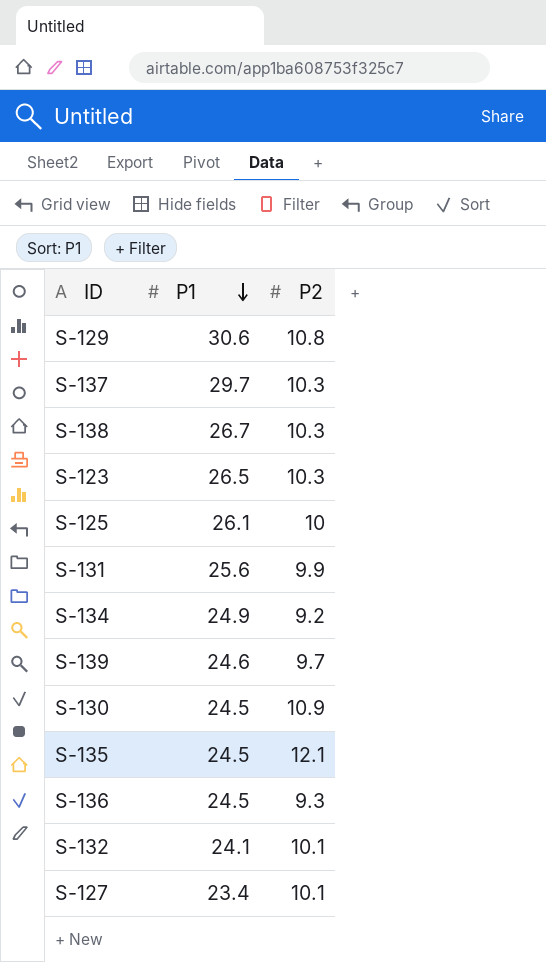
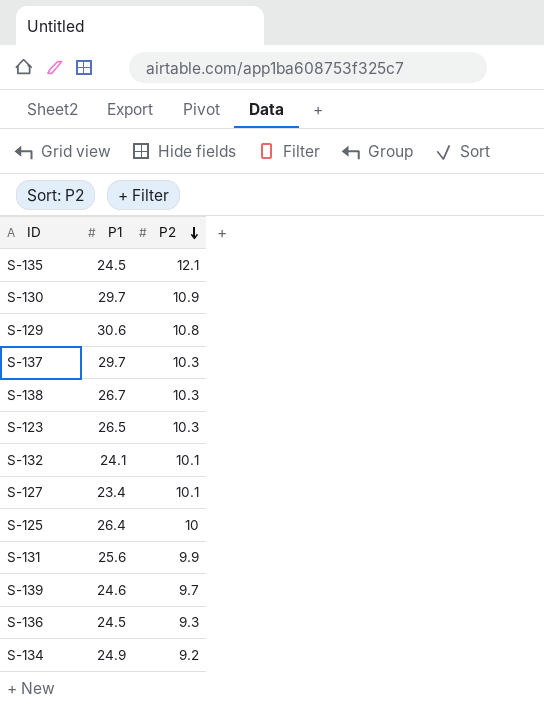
row order: P1 descending -> P2 descending
S-130 | P1: 24.5 -> 29.7
S-125 | P1: 26.1 -> 26.4

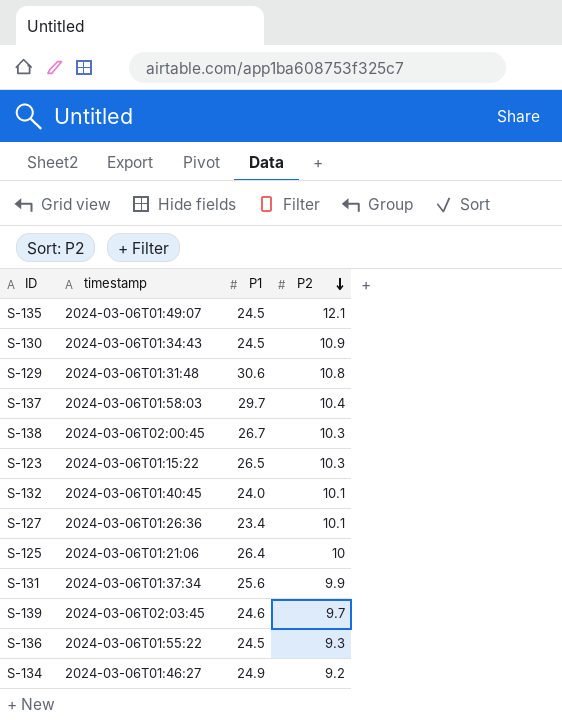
column timestamp | position: none -> 2
S-130 | P1: 29.7 -> 24.5
S-137 | P2: 10.3 -> 10.4
S-132 | P1: 24.1 -> 24.0

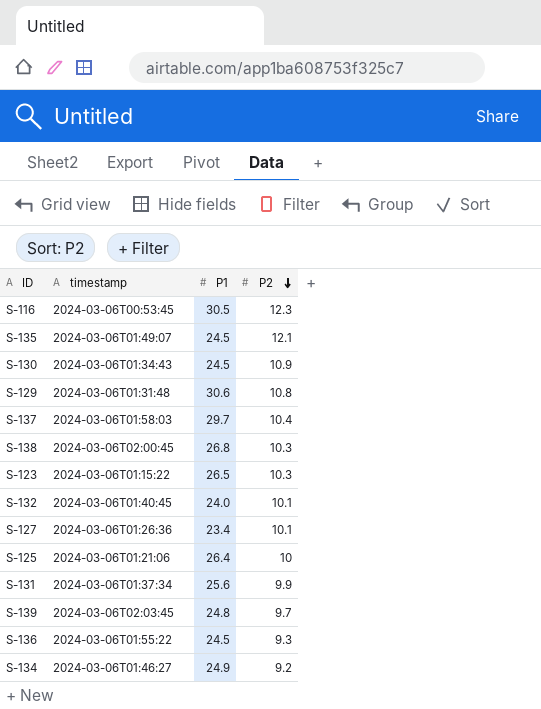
row S-116: none -> 2024-03-06T00:53:45 | 30.5 | 12.3
S-138 | P1: 26.7 -> 26.8
S-139 | P1: 24.6 -> 24.8

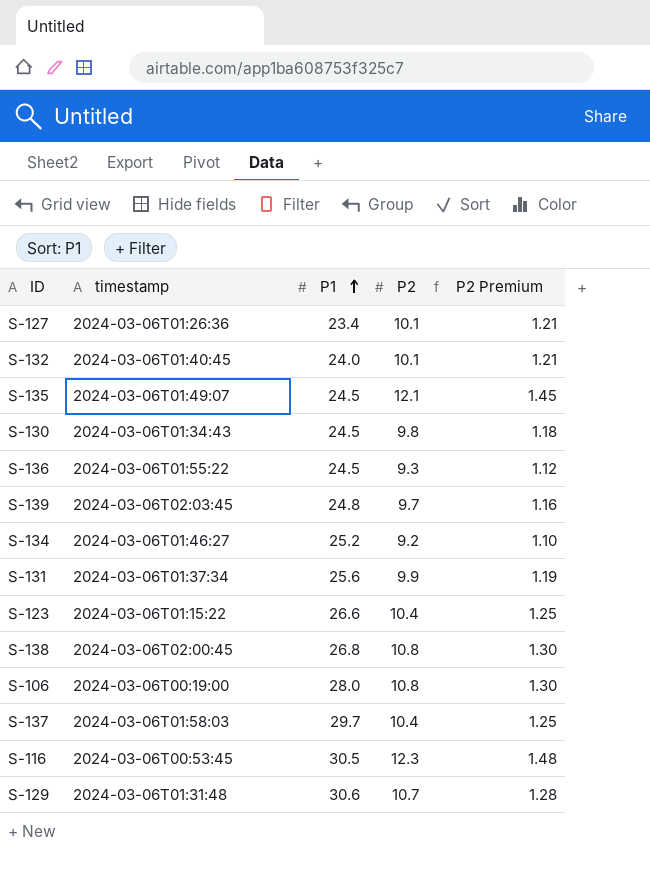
row order: P2 descending -> P1 ascending
column P2 Premium | formula: none -> [P2] * 0.12
row S-125: 2024-03-06T01:21:06 | 26.4 | 10 -> none
S-130 | P2: 10.9 -> 9.8
S-134 | P1: 24.9 -> 25.2
S-123 | P1: 26.5 -> 26.6
S-123 | P2: 10.3 -> 10.4
S-138 | P2: 10.3 -> 10.8
row S-106: none -> 2024-03-06T00:19:00 | 28.0 | 10.8 | 1.30
S-129 | P2: 10.8 -> 10.7

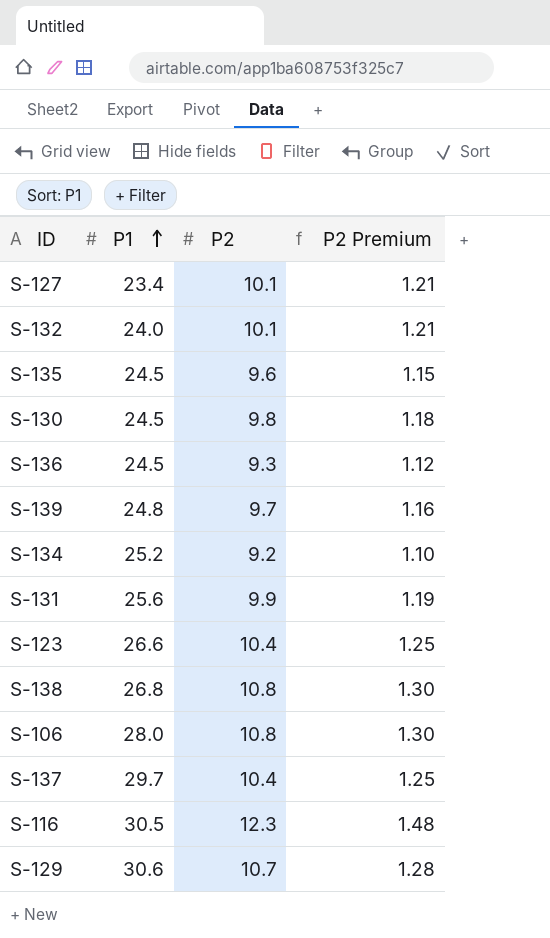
column timestamp | position: 2 -> none
S-135 | P2: 12.1 -> 9.6
S-135 | P2 Premium: 1.45 -> 1.15

